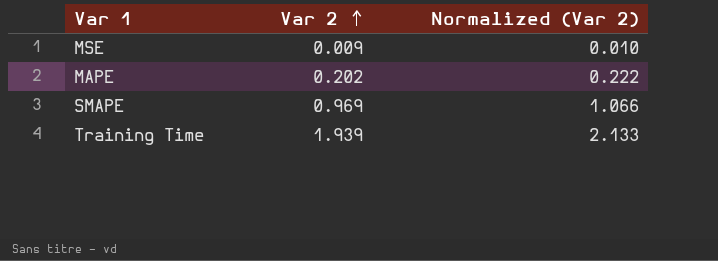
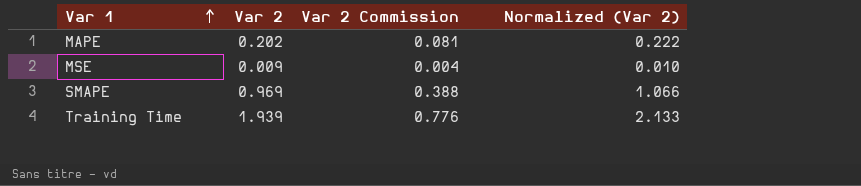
row order: Var 2 ascending -> Var 1 ascending
column Var 2 Commission | formula: none -> [Var 2] * 0.4

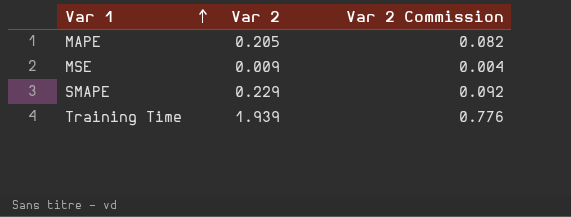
column Normalized (Var 2) | formula: [Var 2] * 1.1 -> none
MAPE | Var 2: 0.202 -> 0.205
MAPE | Var 2 Commission: 0.081 -> 0.082
SMAPE | Var 2: 0.969 -> 0.229
SMAPE | Var 2 Commission: 0.388 -> 0.092

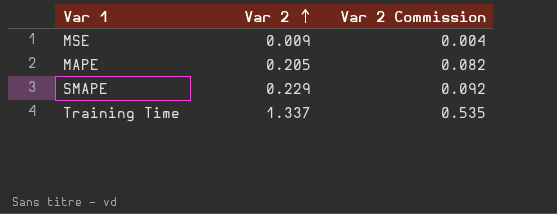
row order: Var 1 ascending -> Var 2 ascending
Training Time | Var 2: 1.939 -> 1.337
Training Time | Var 2 Commission: 0.776 -> 0.535

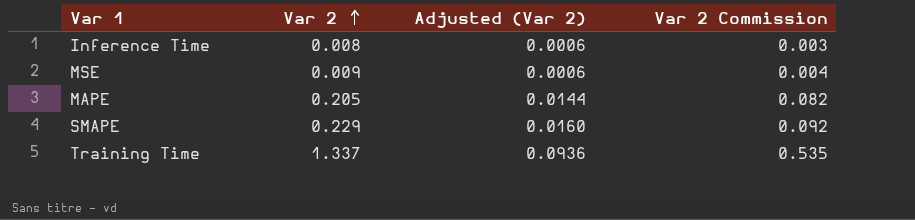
column Adjusted (Var 2) | formula: none -> [Var 2] * 0.07
row Inference Time: none -> 0.008 | 0.0006 | 0.003

